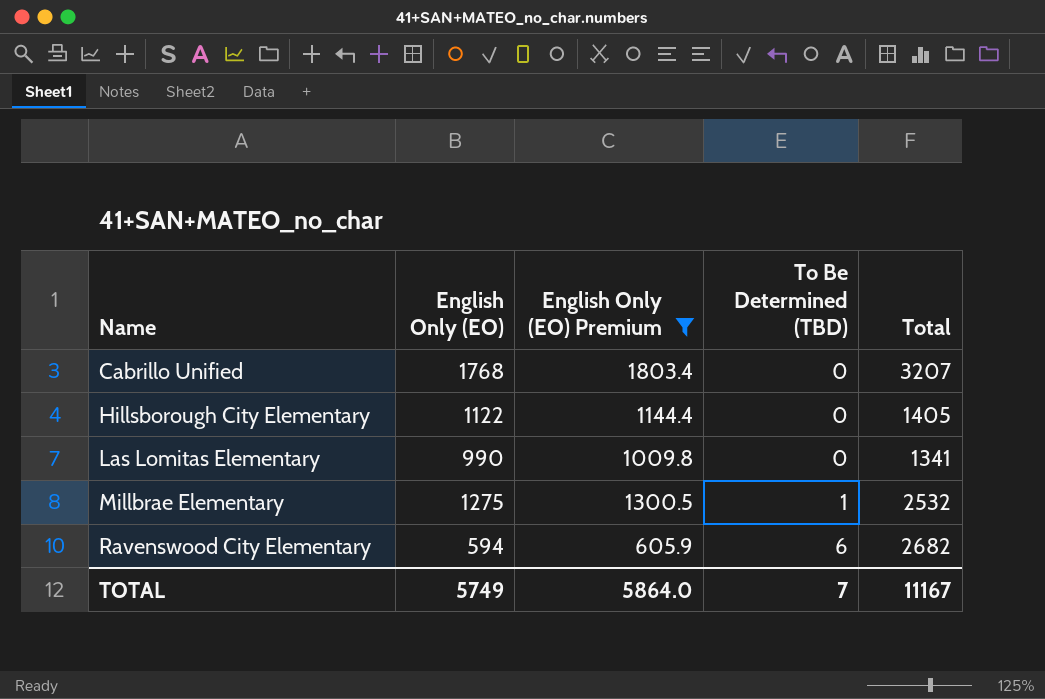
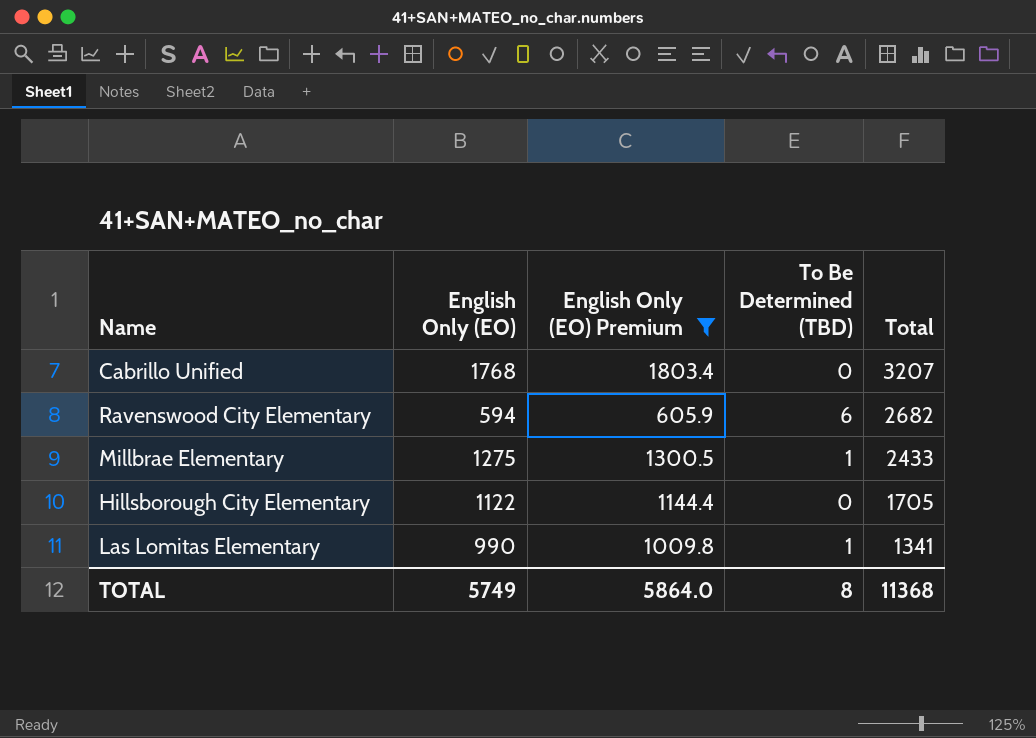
row order: Name ascending -> Total descending
Millbrae Elementary | Total: 2532 -> 2433
Hillsborough City Elementary | Total: 1405 -> 1705
Las Lomitas Elementary | To Be Determined (TBD): 0 -> 1
TOTAL | To Be Determined (TBD): 7 -> 8
TOTAL | Total: 11167 -> 11368

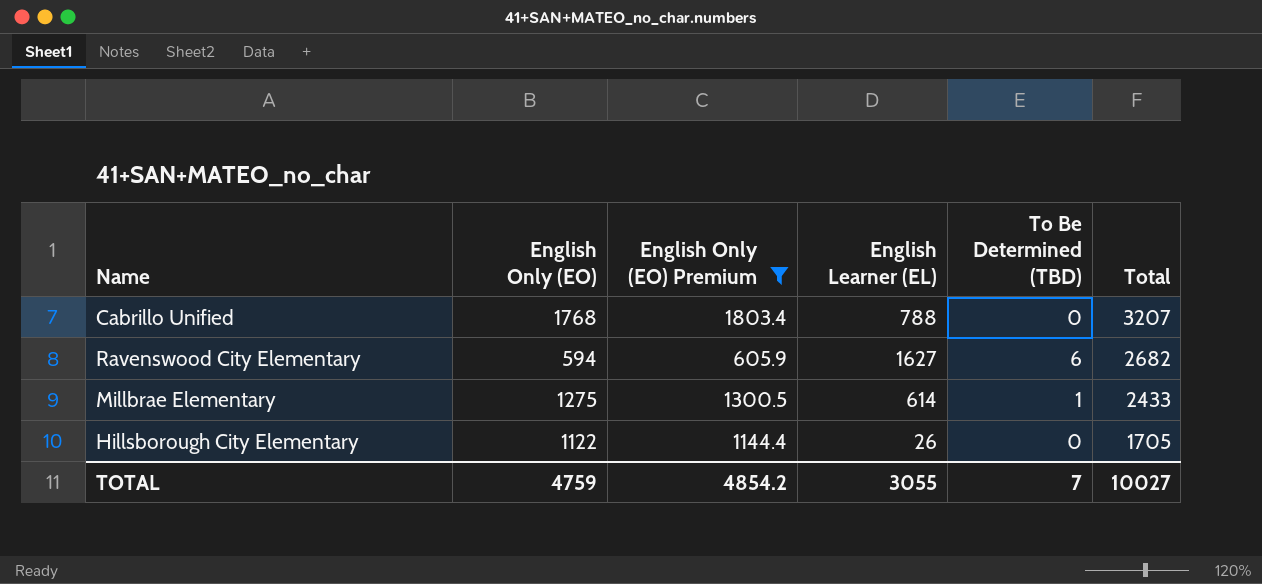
column English Learner (EL) | position: none -> 4
row Las Lomitas Elementary: 990 | 1009.8 | 1 | 1341 -> none
TOTAL | English Only (EO): 5749 -> 4759
TOTAL | English Only (EO) Premium: 5864.0 -> 4854.2
TOTAL | To Be Determined (TBD): 8 -> 7
TOTAL | Total: 11368 -> 10027

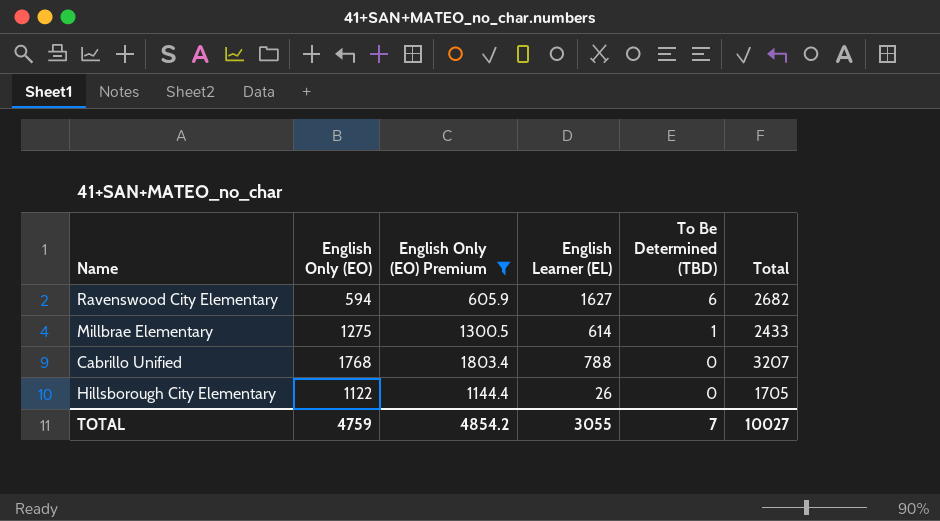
row order: Total descending -> To Be Determined (TBD) descending

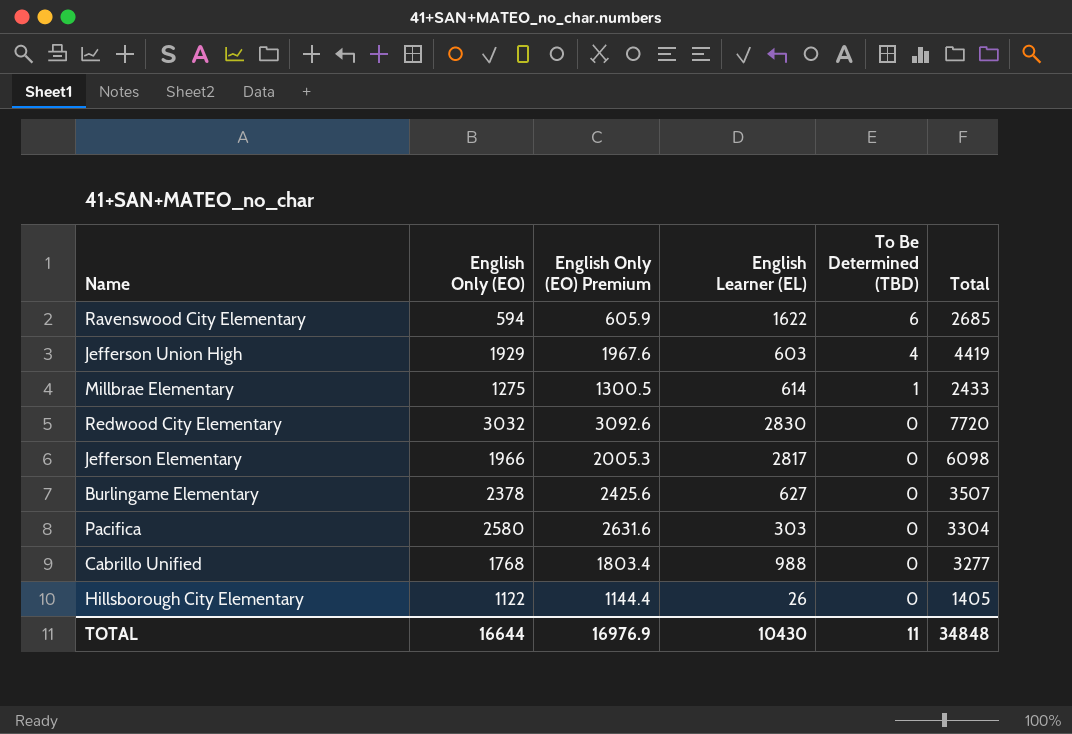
filter: English Only (EO) Premium <= 1803.4 -> none
Ravenswood City Elementary | English Learner (EL): 1627 -> 1622
Ravenswood City Elementary | Total: 2682 -> 2685
Cabrillo Unified | English Learner (EL): 788 -> 988
Cabrillo Unified | Total: 3207 -> 3277
Hillsborough City Elementary | Total: 1705 -> 1405
TOTAL | English Only (EO): 4759 -> 16644
TOTAL | English Only (EO) Premium: 4854.2 -> 16976.9
TOTAL | English Learner (EL): 3055 -> 10430
TOTAL | To Be Determined (TBD): 7 -> 11
TOTAL | Total: 10027 -> 34848

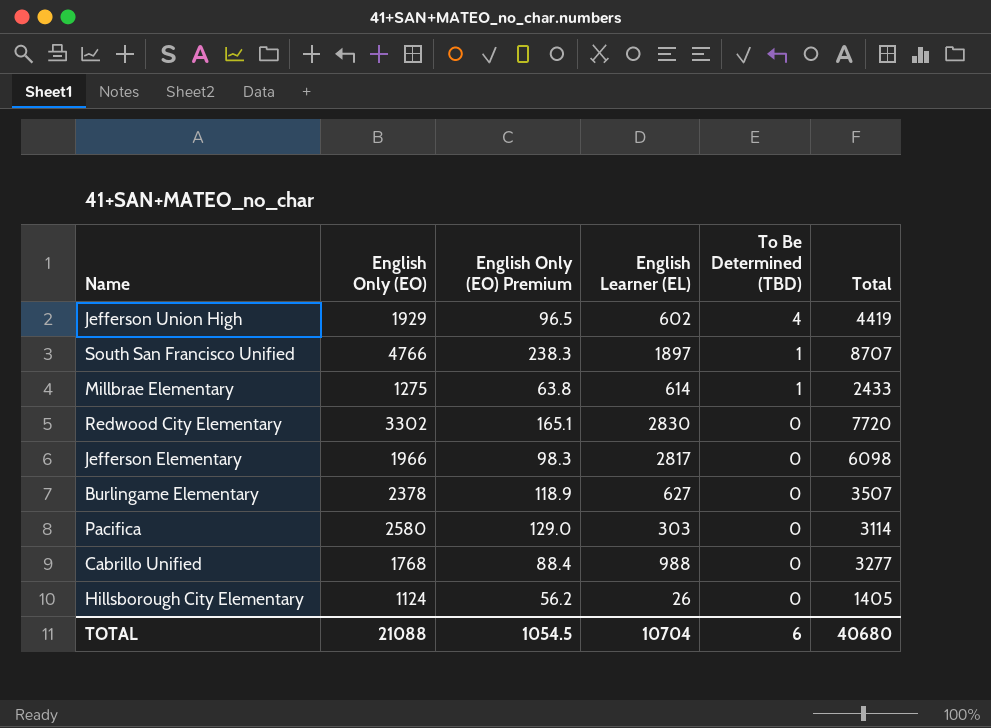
column English Only (EO) Premium | formula: [English Only (EO)] * 1.02 -> [English Only (EO)] * 0.05
row Ravenswood City Elementary: 594 | 605.9 | 1622 | 6 | 2685 -> none
Jefferson Union High | English Learner (EL): 603 -> 602
row South San Francisco Unified: none -> 4766 | 238.3 | 1897 | 1 | 8707
Redwood City Elementary | English Only (EO): 3032 -> 3302
Pacifica | Total: 3304 -> 3114
Hillsborough City Elementary | English Only (EO): 1122 -> 1124
TOTAL | English Only (EO): 16644 -> 21088
TOTAL | English Only (EO) Premium: 16976.9 -> 1054.5
TOTAL | English Learner (EL): 10430 -> 10704
TOTAL | To Be Determined (TBD): 11 -> 6
TOTAL | Total: 34848 -> 40680

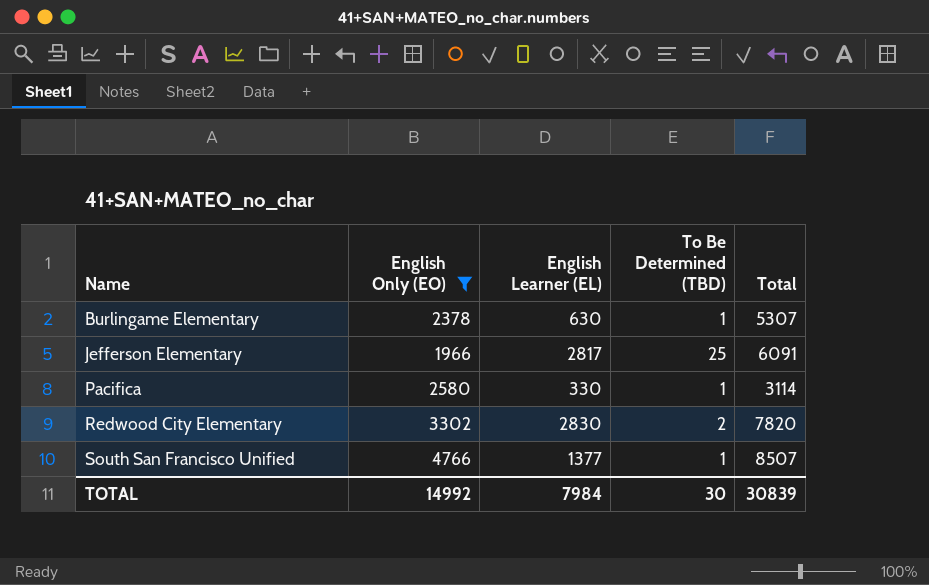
filter: none -> English Only (EO) >= 1966
row order: To Be Determined (TBD) descending -> Name ascending
column English Only (EO) Premium | formula: [English Only (EO)] * 0.05 -> none
Burlingame Elementary | English Learner (EL): 627 -> 630
Burlingame Elementary | To Be Determined (TBD): 0 -> 1
Burlingame Elementary | Total: 3507 -> 5307
Jefferson Elementary | To Be Determined (TBD): 0 -> 25
Jefferson Elementary | Total: 6098 -> 6091
Pacifica | English Learner (EL): 303 -> 330
Pacifica | To Be Determined (TBD): 0 -> 1
Redwood City Elementary | To Be Determined (TBD): 0 -> 2
Redwood City Elementary | Total: 7720 -> 7820
South San Francisco Unified | English Learner (EL): 1897 -> 1377
South San Francisco Unified | Total: 8707 -> 8507
TOTAL | English Only (EO): 21088 -> 14992
TOTAL | English Learner (EL): 10704 -> 7984
TOTAL | To Be Determined (TBD): 6 -> 30
TOTAL | Total: 40680 -> 30839

